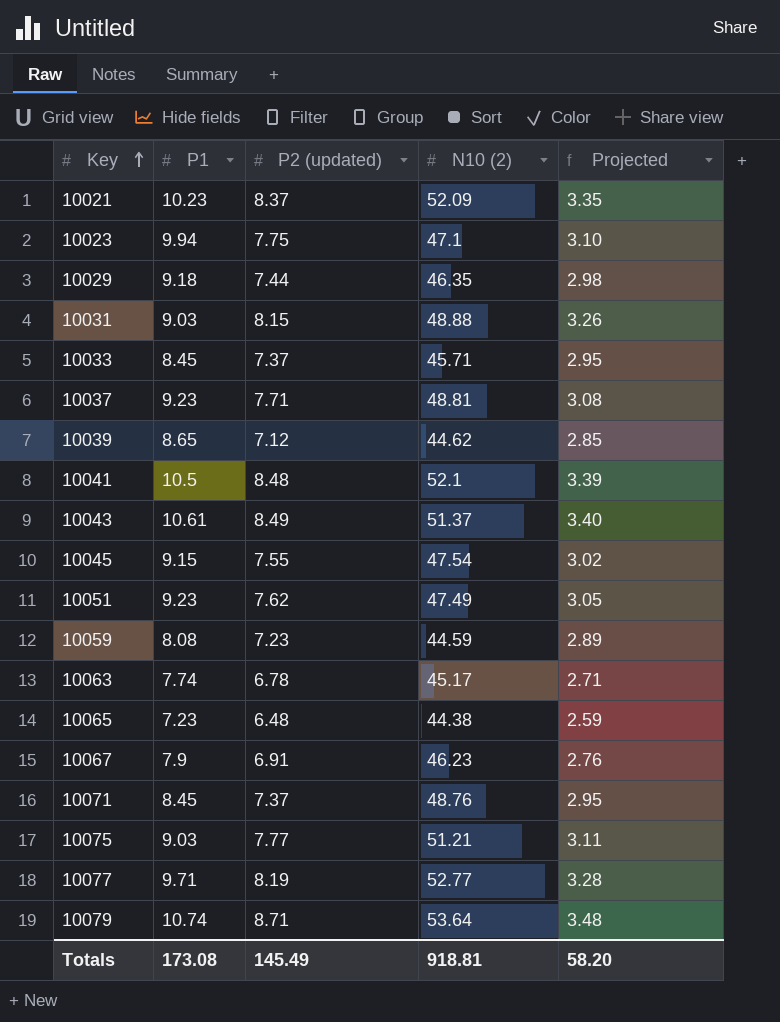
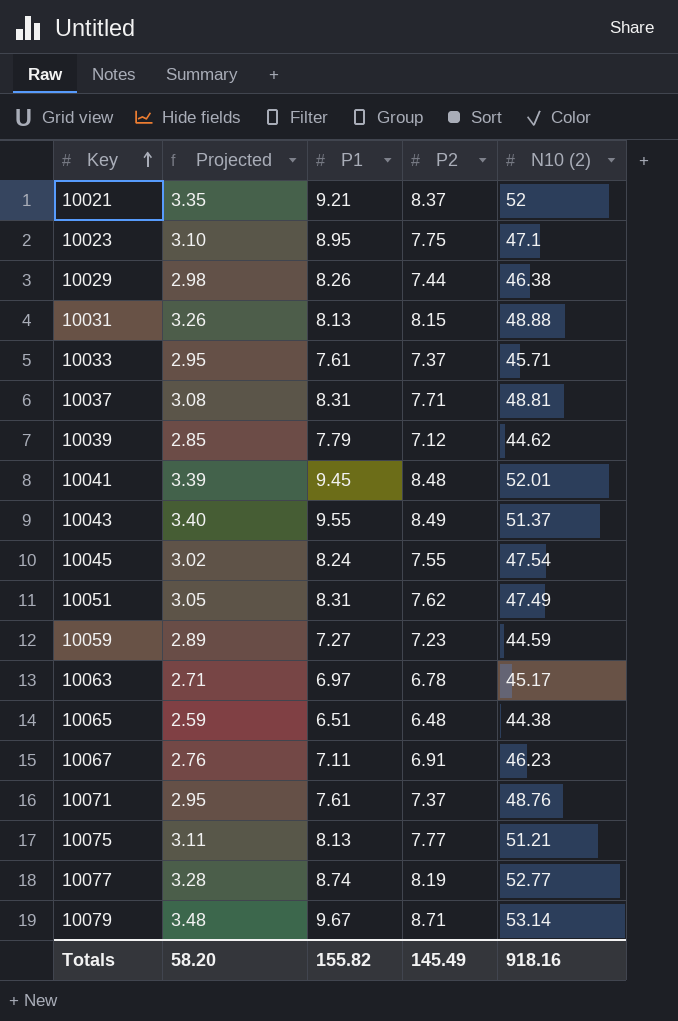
column Projected | position: 5 -> 2
column name: P2 (updated) -> P2
10021 | P1: 10.23 -> 9.21
10021 | N10 (2): 52.09 -> 52
10023 | P1: 9.94 -> 8.95
10029 | P1: 9.18 -> 8.26
10029 | N10 (2): 46.35 -> 46.38
10031 | P1: 9.03 -> 8.13
10033 | P1: 8.45 -> 7.61
10037 | P1: 9.23 -> 8.31
10039 | P1: 8.65 -> 7.79
10041 | P1: 10.5 -> 9.45
10041 | N10 (2): 52.1 -> 52.01
10043 | P1: 10.61 -> 9.55
10045 | P1: 9.15 -> 8.24
10051 | P1: 9.23 -> 8.31
10059 | P1: 8.08 -> 7.27
10063 | P1: 7.74 -> 6.97
10065 | P1: 7.23 -> 6.51
10067 | P1: 7.9 -> 7.11
10071 | P1: 8.45 -> 7.61
10075 | P1: 9.03 -> 8.13
10077 | P1: 9.71 -> 8.74
10079 | P1: 10.74 -> 9.67
10079 | N10 (2): 53.64 -> 53.14
Totals | P1: 173.08 -> 155.82
Totals | N10 (2): 918.81 -> 918.16

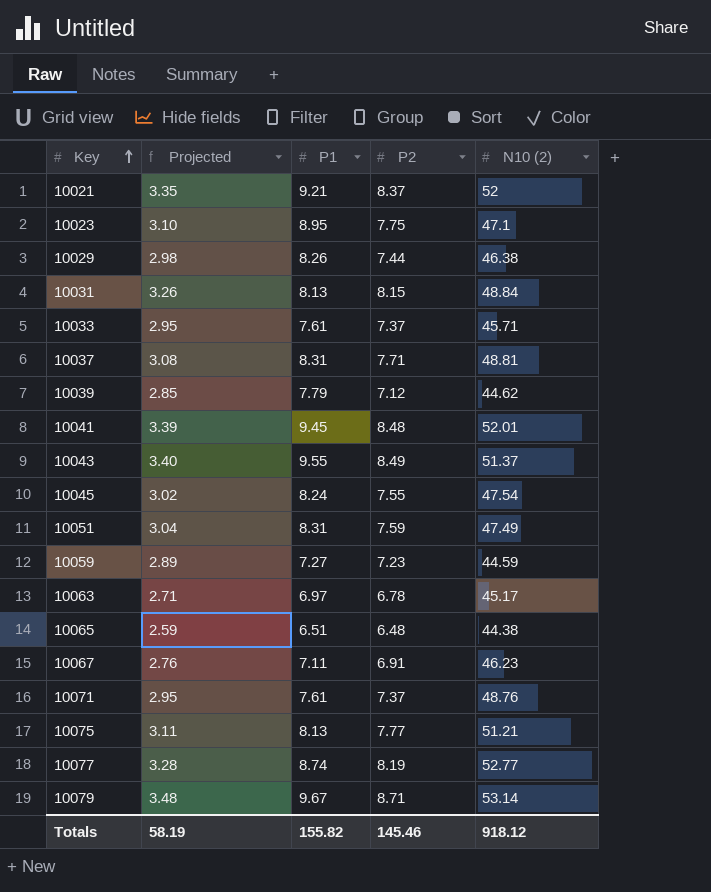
10031 | N10 (2): 48.88 -> 48.84
10051 | Projected: 3.05 -> 3.04
10051 | P2: 7.62 -> 7.59
Totals | Projected: 58.20 -> 58.19
Totals | P2: 145.49 -> 145.46
Totals | N10 (2): 918.16 -> 918.12

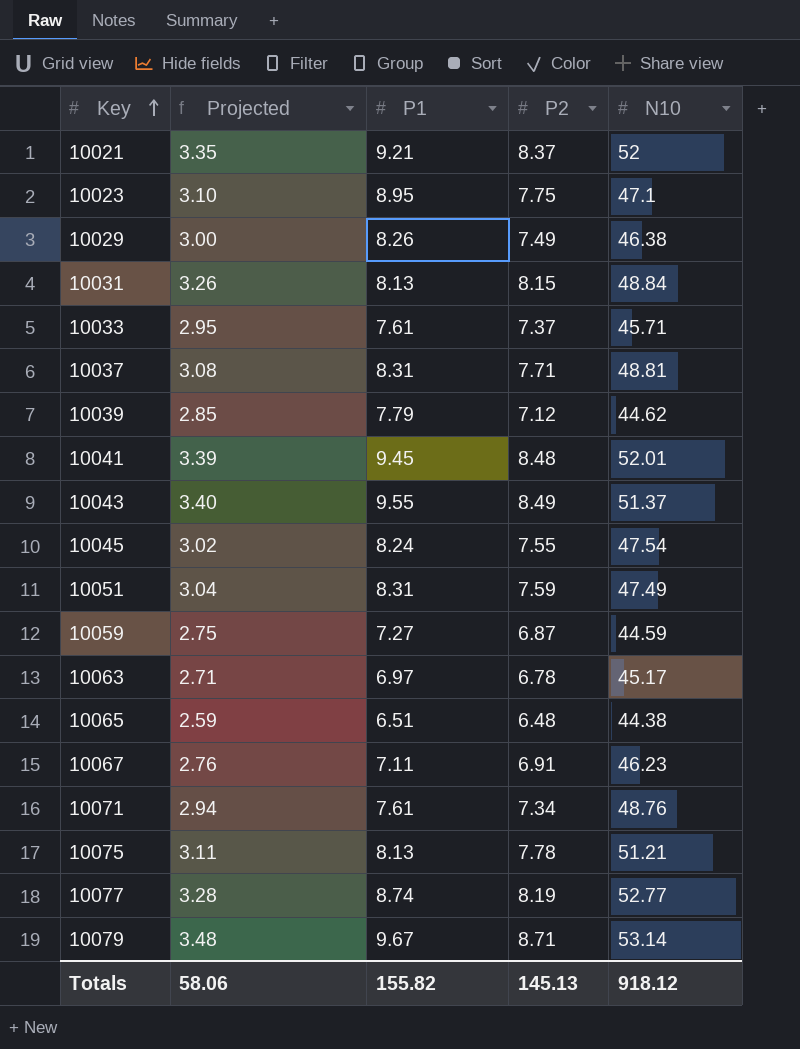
column name: N10 (2) -> N10
10029 | Projected: 2.98 -> 3.00
10029 | P2: 7.44 -> 7.49
10059 | Projected: 2.89 -> 2.75
10059 | P2: 7.23 -> 6.87
10071 | Projected: 2.95 -> 2.94
10071 | P2: 7.37 -> 7.34
10075 | P2: 7.77 -> 7.78
Totals | Projected: 58.19 -> 58.06
Totals | P2: 145.46 -> 145.13

